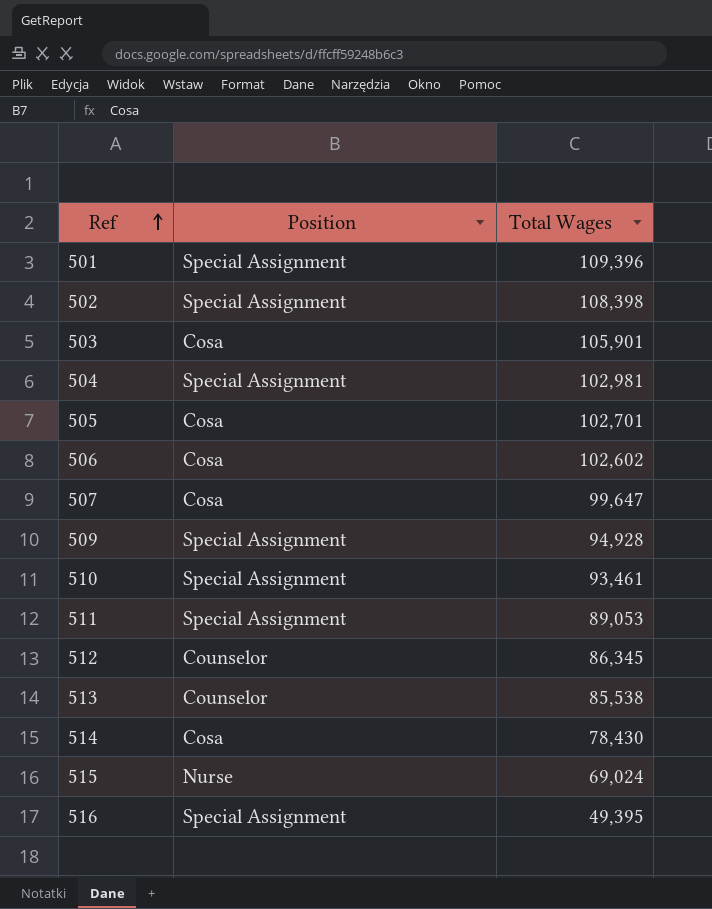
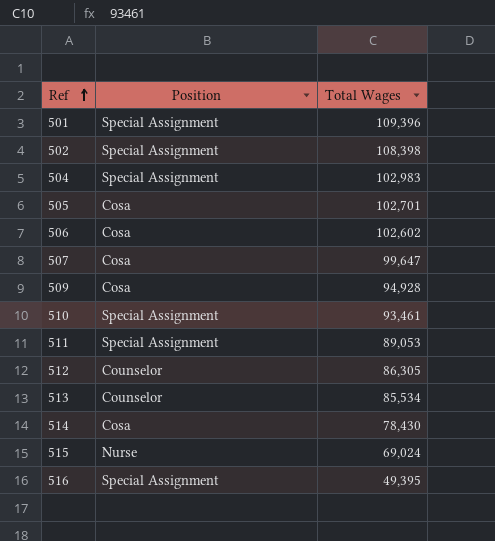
row 503: Cosa | 105,901 -> none
504 | Total Wages: 102,981 -> 102,983
509 | Position: Special Assignment -> Cosa
512 | Total Wages: 86,345 -> 86,305
513 | Total Wages: 85,538 -> 85,534

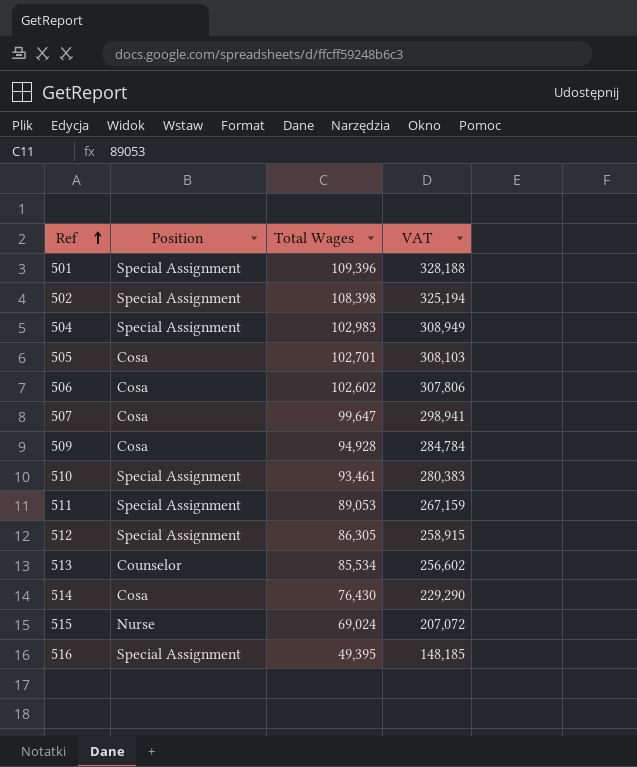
column VAT | formula: none -> [Total Wages] * 3
512 | Position: Counselor -> Special Assignment
514 | Total Wages: 78,430 -> 76,430

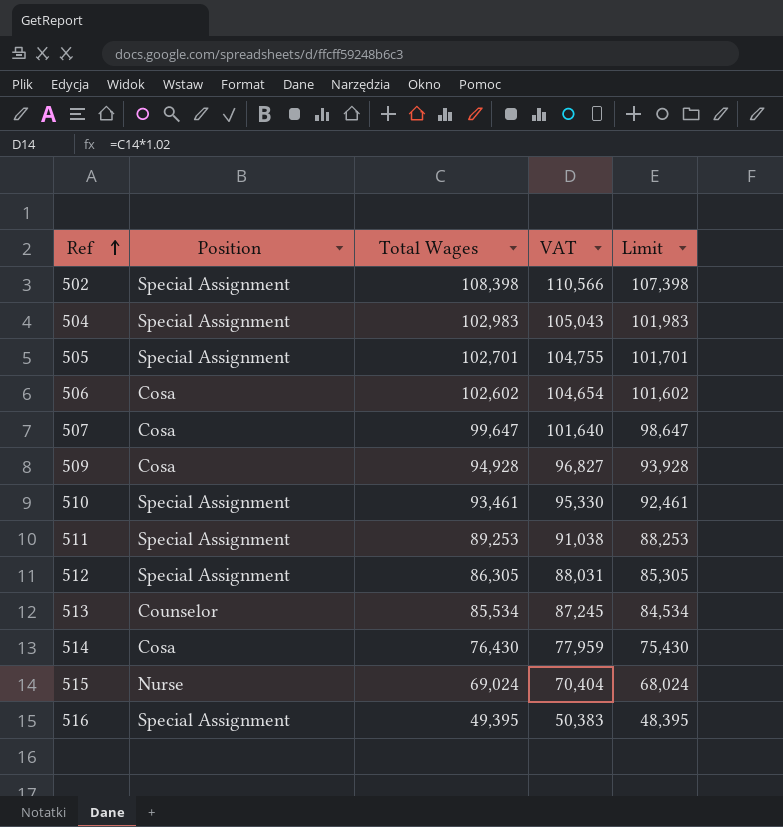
column VAT | formula: [Total Wages] * 3 -> [Total Wages] * 1.02
column Limit | formula: none -> [Total Wages] - 1000
row 501: Special Assignment | 109,396 | 328,188 -> none
505 | Position: Cosa -> Special Assignment
511 | Total Wages: 89,053 -> 89,253

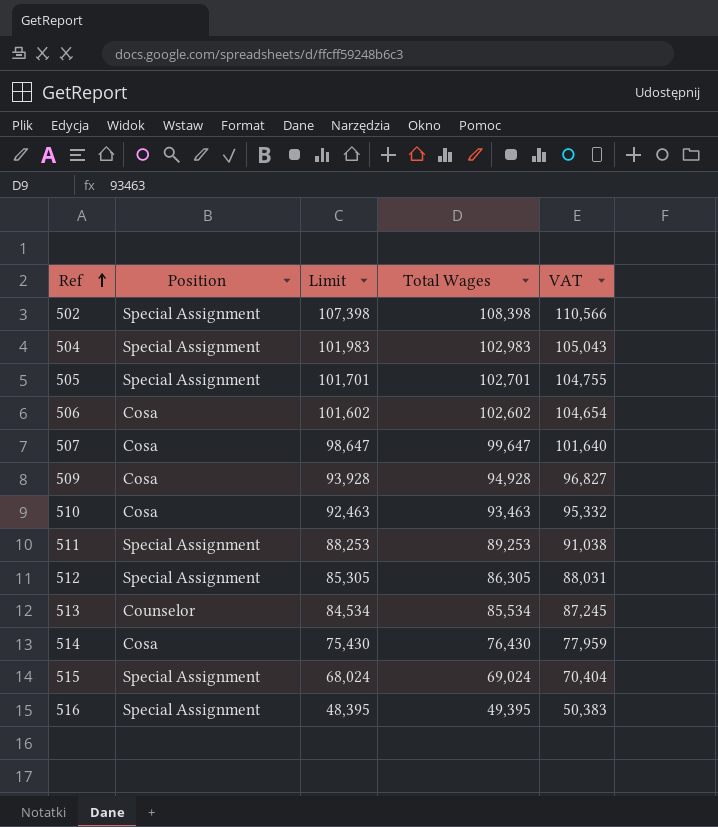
column Limit | position: 5 -> 3
510 | Position: Special Assignment -> Cosa
510 | Limit: 92,461 -> 92,463
510 | Total Wages: 93,461 -> 93,463
510 | VAT: 95,330 -> 95,332
515 | Position: Nurse -> Special Assignment

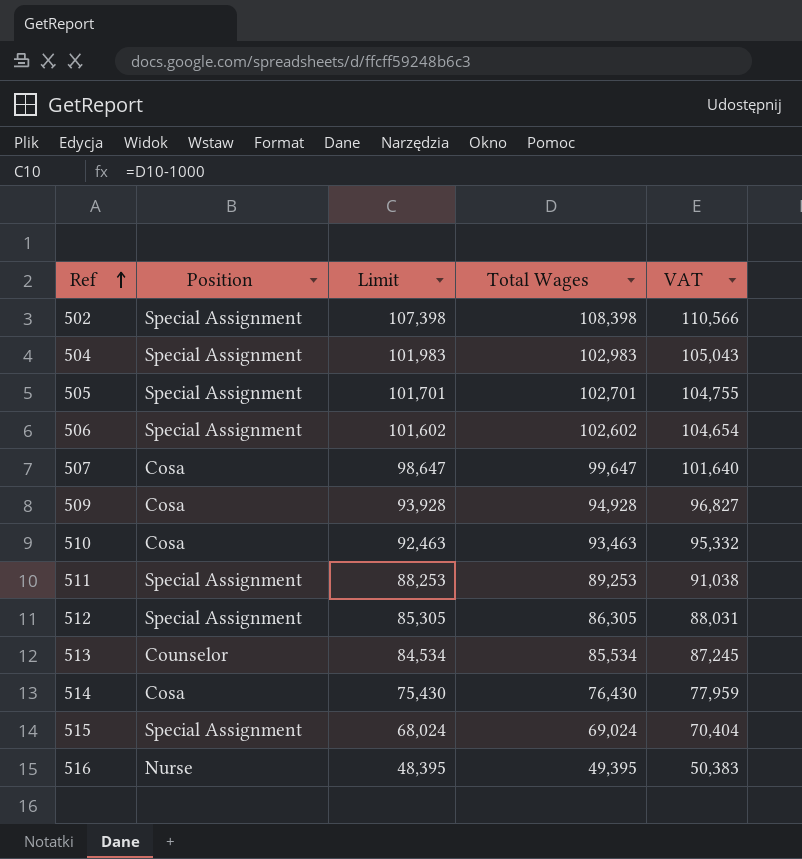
506 | Position: Cosa -> Special Assignment
516 | Position: Special Assignment -> Nurse

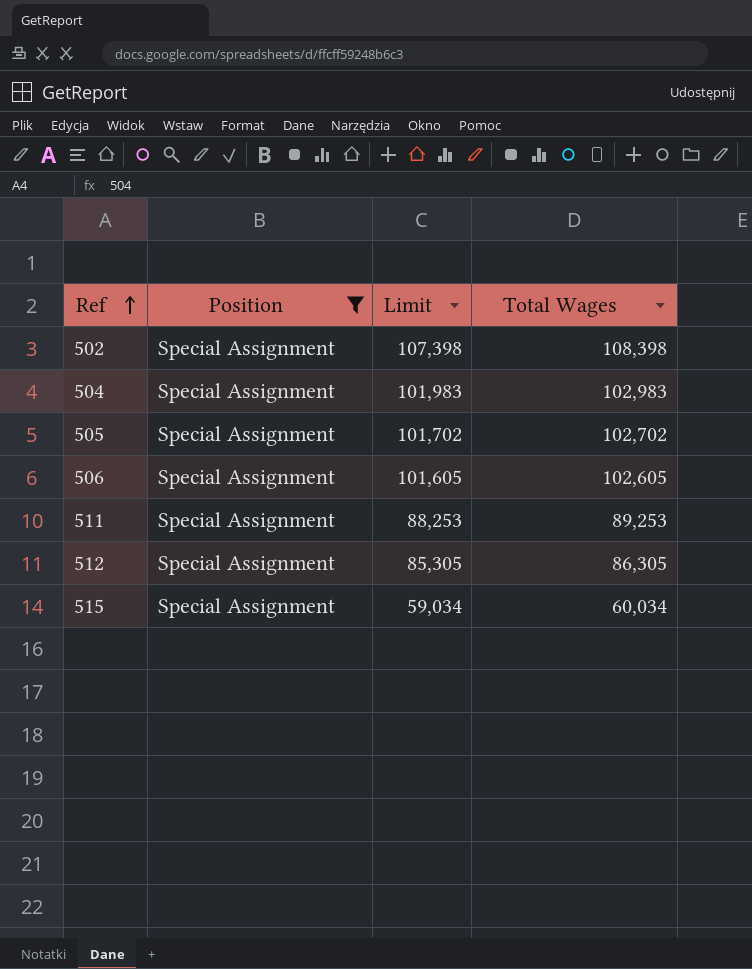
filter: none -> Position = Special Assignment
column VAT | formula: [Total Wages] * 1.02 -> none
505 | Limit: 101,701 -> 101,702
505 | Total Wages: 102,701 -> 102,702
506 | Limit: 101,602 -> 101,605
506 | Total Wages: 102,602 -> 102,605
515 | Limit: 68,024 -> 59,034
515 | Total Wages: 69,024 -> 60,034

